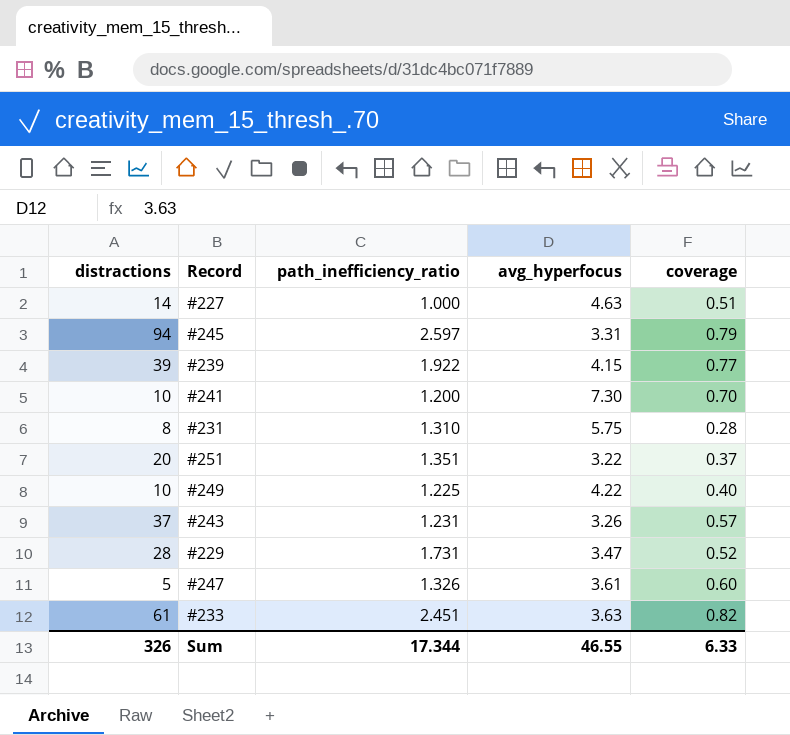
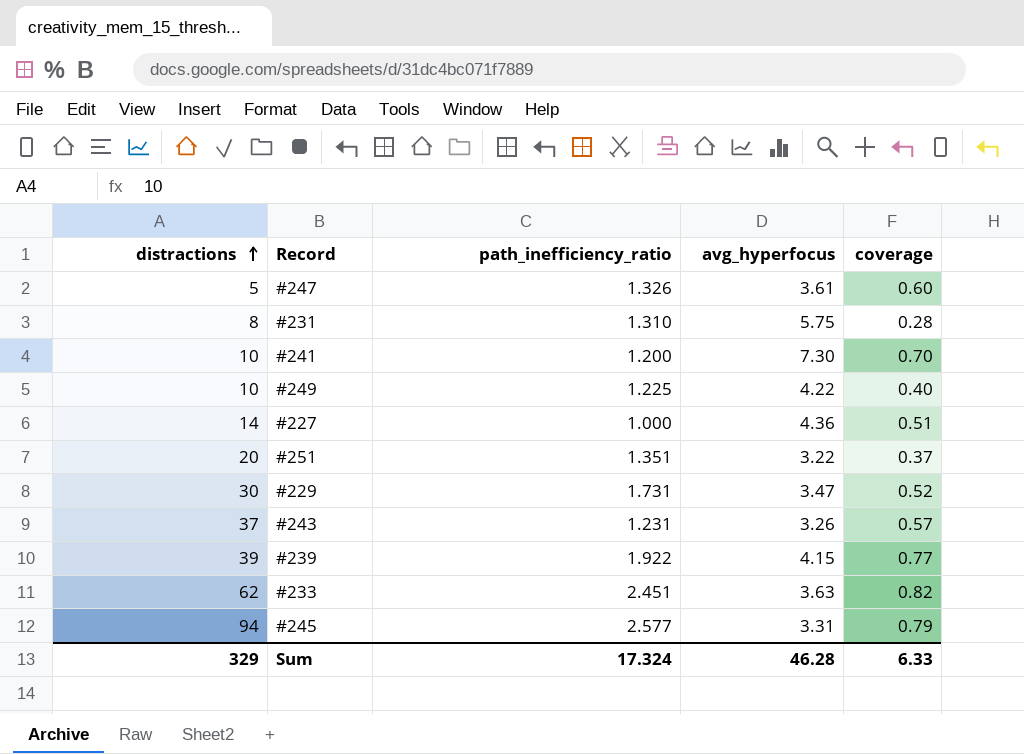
row order: none -> distractions ascending
#227 | avg_hyperfocus: 4.63 -> 4.36
#229 | distractions: 28 -> 30
#233 | distractions: 61 -> 62
#245 | path_inefficiency_ratio: 2.597 -> 2.577
Sum | distractions: 326 -> 329
Sum | path_inefficiency_ratio: 17.344 -> 17.324
Sum | avg_hyperfocus: 46.55 -> 46.28

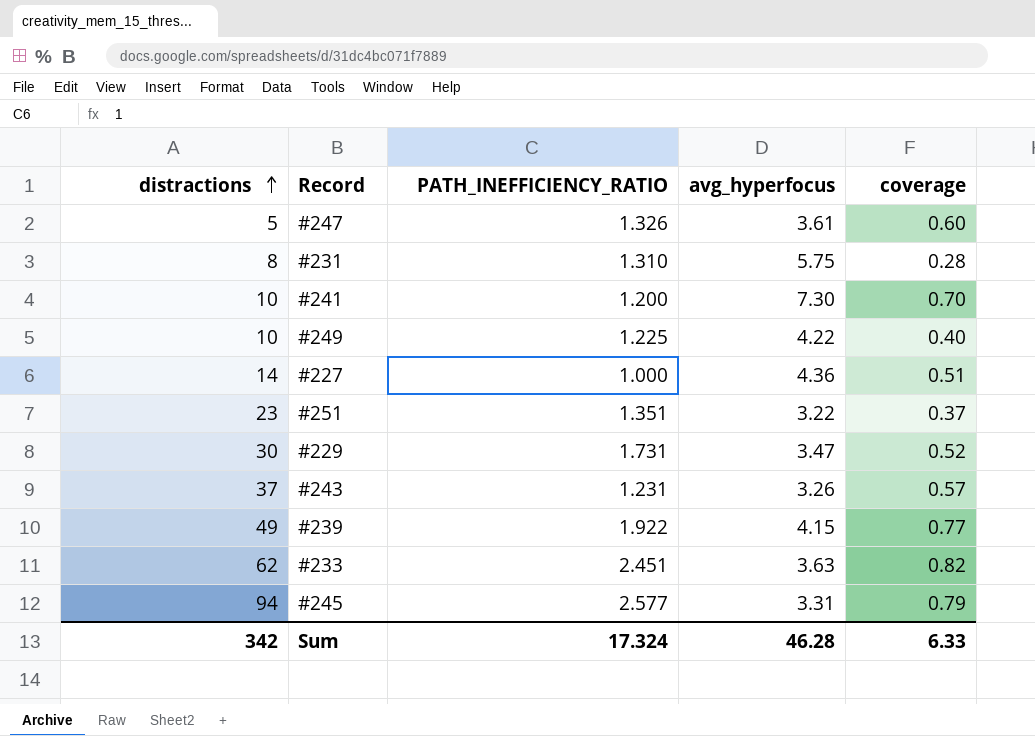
column name: path_inefficiency_ratio -> PATH_INEFFICIENCY_RATIO
#251 | distractions: 20 -> 23
#239 | distractions: 39 -> 49
Sum | distractions: 329 -> 342

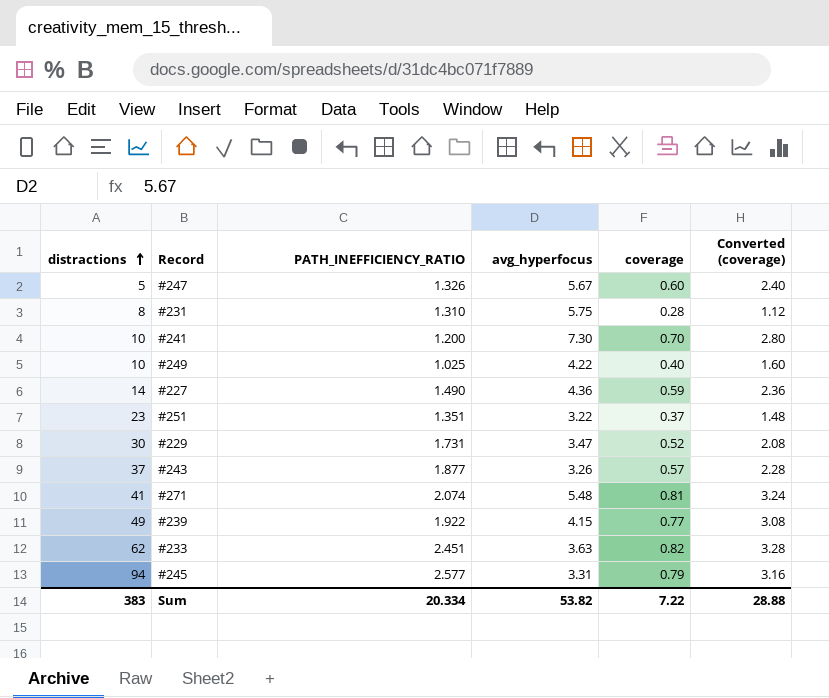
column Converted (coverage) | formula: none -> [coverage] * 4
#247 | avg_hyperfocus: 3.61 -> 5.67
#249 | PATH_INEFFICIENCY_RATIO: 1.225 -> 1.025
#227 | PATH_INEFFICIENCY_RATIO: 1.000 -> 1.490
#227 | coverage: 0.51 -> 0.59
#243 | PATH_INEFFICIENCY_RATIO: 1.231 -> 1.877
row #271: none -> 41 | 2.074 | 5.48 | 0.81 | 3.24
Sum | distractions: 342 -> 383
Sum | PATH_INEFFICIENCY_RATIO: 17.324 -> 20.334
Sum | avg_hyperfocus: 46.28 -> 53.82
Sum | coverage: 6.33 -> 7.22

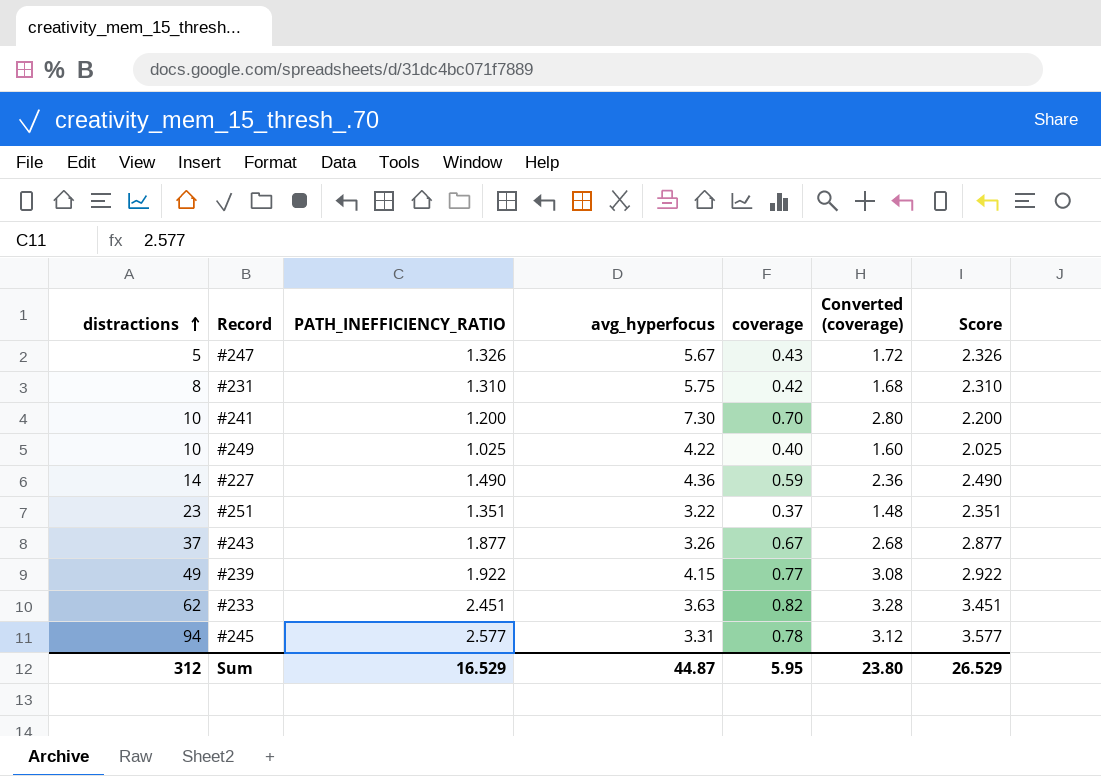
column Score | formula: none -> [PATH_INEFFICIENCY_RATIO] + 1
row #229: 30 | 1.731 | 3.47 | 0.52 | 2.08 -> none
row #271: 41 | 2.074 | 5.48 | 0.81 | 3.24 -> none
#247 | coverage: 0.60 -> 0.43
#247 | Converted (coverage): 2.40 -> 1.72
#231 | coverage: 0.28 -> 0.42
#231 | Converted (coverage): 1.12 -> 1.68
#243 | coverage: 0.57 -> 0.67
#243 | Converted (coverage): 2.28 -> 2.68
#245 | coverage: 0.79 -> 0.78
#245 | Converted (coverage): 3.16 -> 3.12
Sum | distractions: 383 -> 312
Sum | PATH_INEFFICIENCY_RATIO: 20.334 -> 16.529
Sum | avg_hyperfocus: 53.82 -> 44.87
Sum | coverage: 7.22 -> 5.95
Sum | Converted (coverage): 28.88 -> 23.80

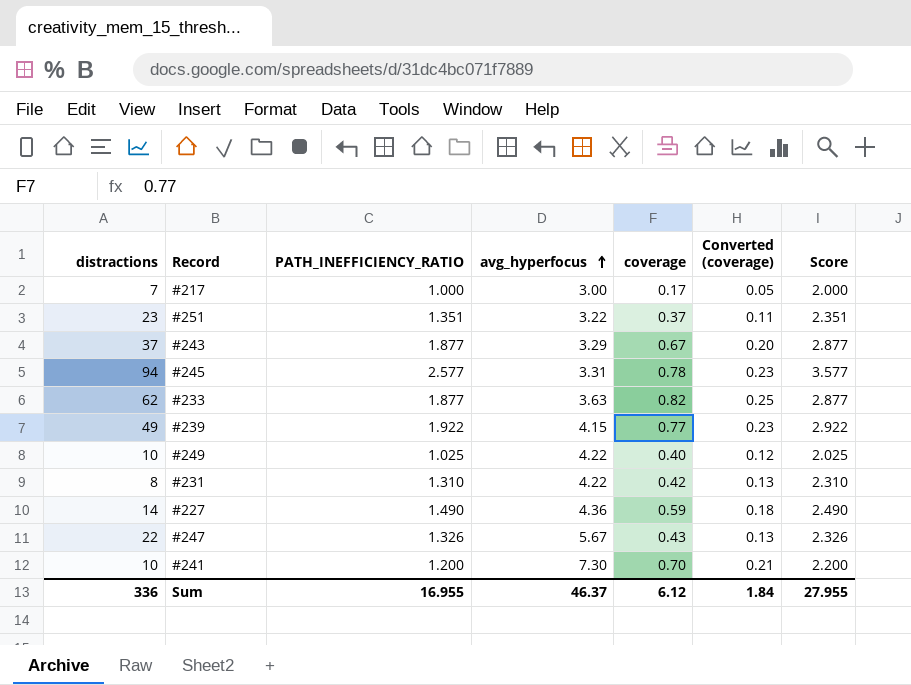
row order: distractions ascending -> avg_hyperfocus ascending
column Converted (coverage) | formula: [coverage] * 4 -> [coverage] * 0.3
row #217: none -> 7 | 1.000 | 3.00 | 0.17 | 0.05 | 2.000
#243 | avg_hyperfocus: 3.26 -> 3.29
#233 | PATH_INEFFICIENCY_RATIO: 2.451 -> 1.877
#233 | Score: 3.451 -> 2.877
#231 | avg_hyperfocus: 5.75 -> 4.22
#247 | distractions: 5 -> 22
Sum | distractions: 312 -> 336
Sum | PATH_INEFFICIENCY_RATIO: 16.529 -> 16.955
Sum | avg_hyperfocus: 44.87 -> 46.37
Sum | coverage: 5.95 -> 6.12
Sum | Converted (coverage): 23.80 -> 1.84
Sum | Score: 26.529 -> 27.955

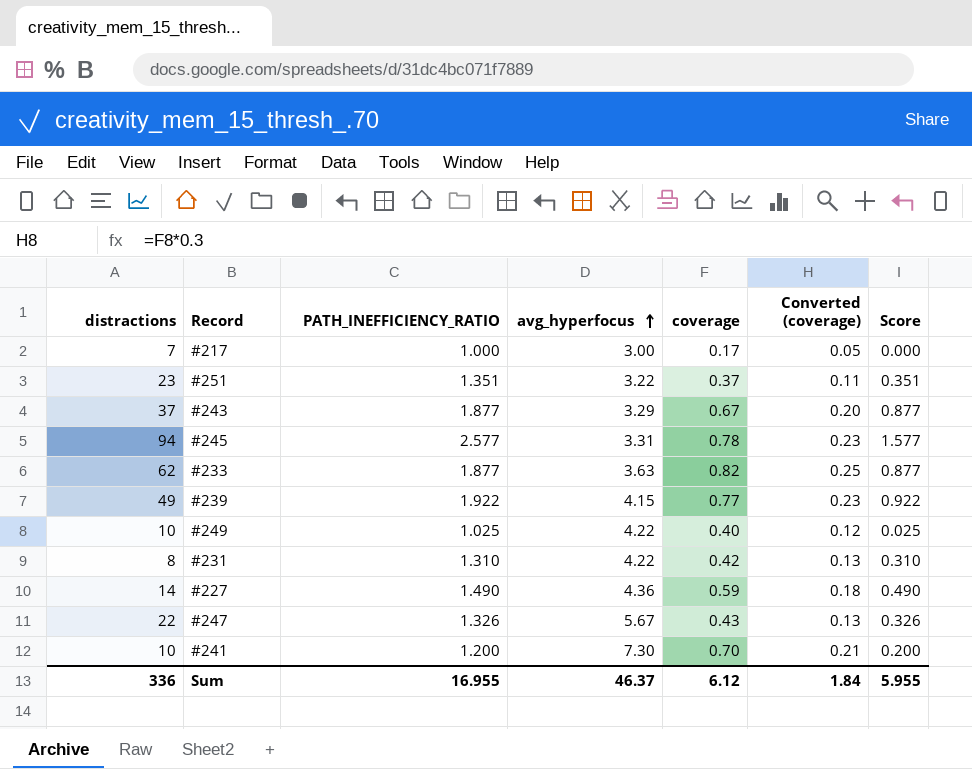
column Score | formula: [PATH_INEFFICIENCY_RATIO] + 1 -> [PATH_INEFFICIENCY_RATIO] - 1
Sum | Score: 27.955 -> 5.955

